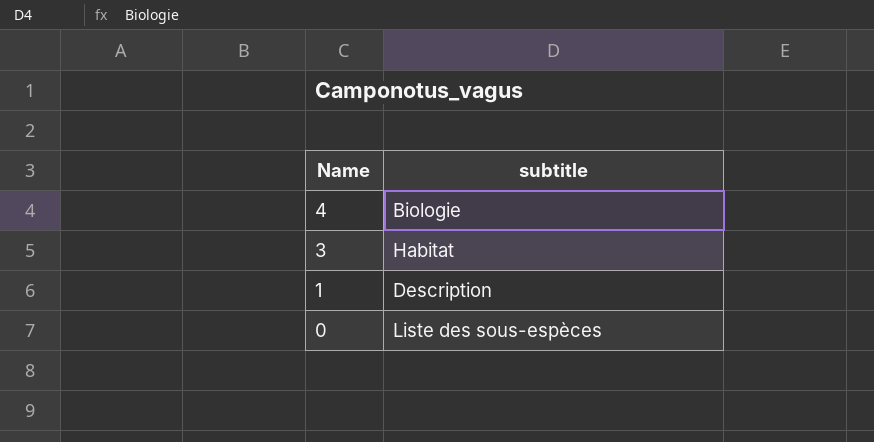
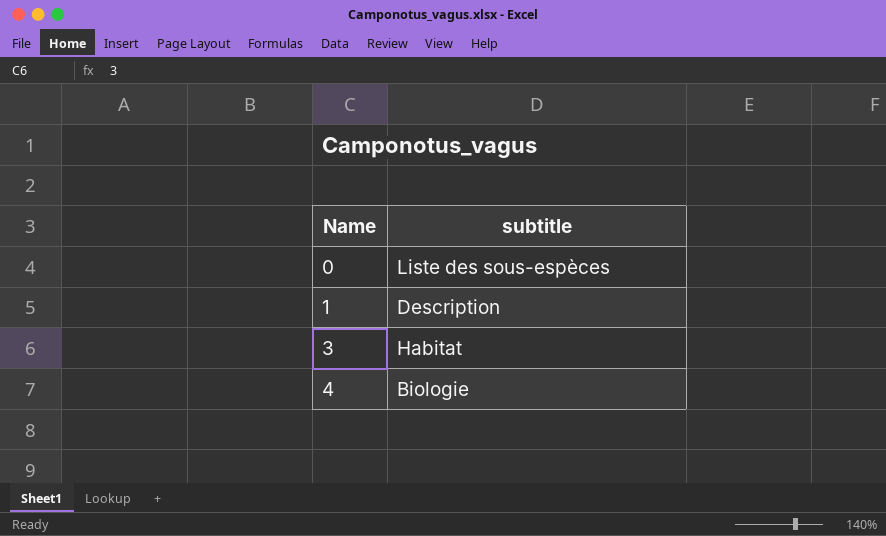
row order: Name descending -> Name ascending

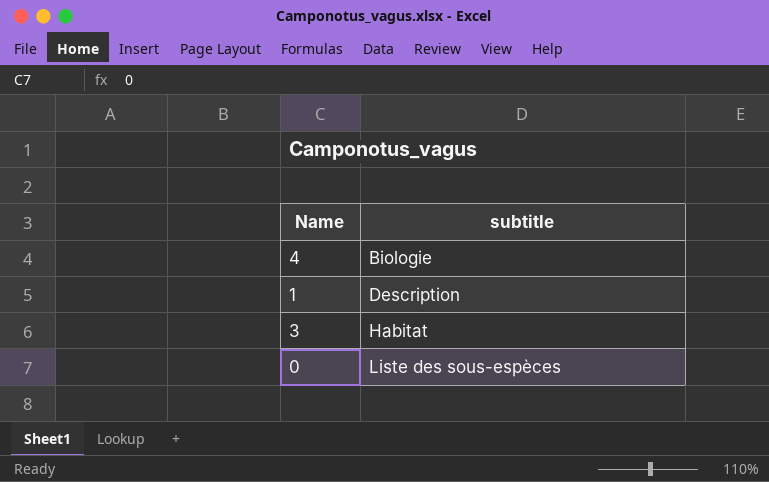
row order: Name ascending -> subtitle ascending

